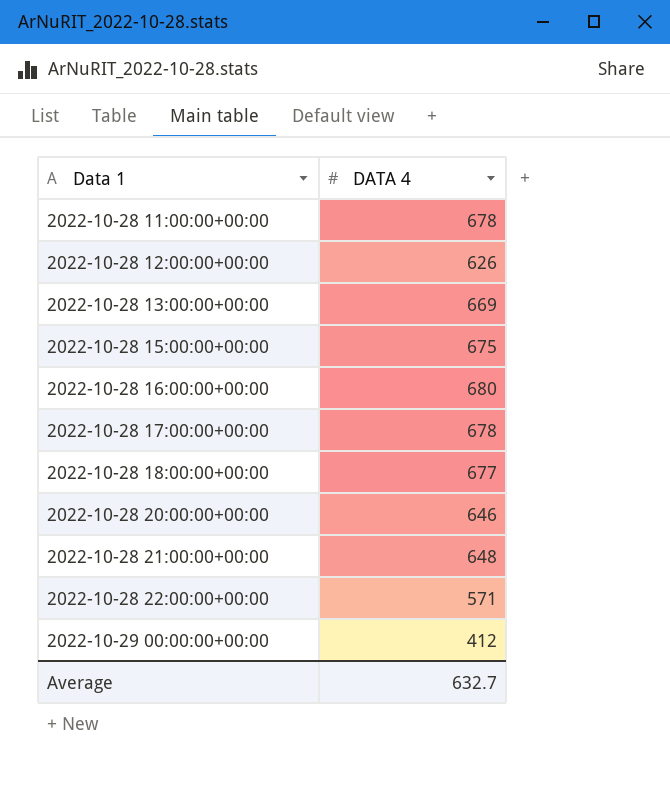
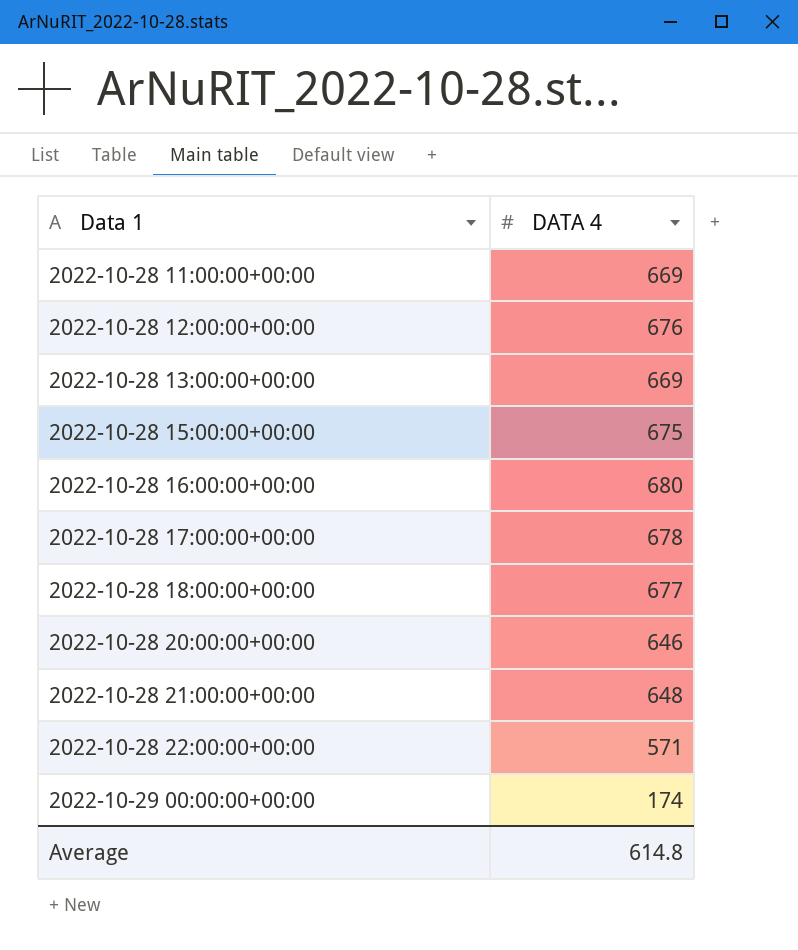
2022-10-28 11:00:00+00:00 | DATA 4: 678 -> 669
2022-10-28 12:00:00+00:00 | DATA 4: 626 -> 676
2022-10-29 00:00:00+00:00 | DATA 4: 412 -> 174
Average | DATA 4: 632.7 -> 614.8

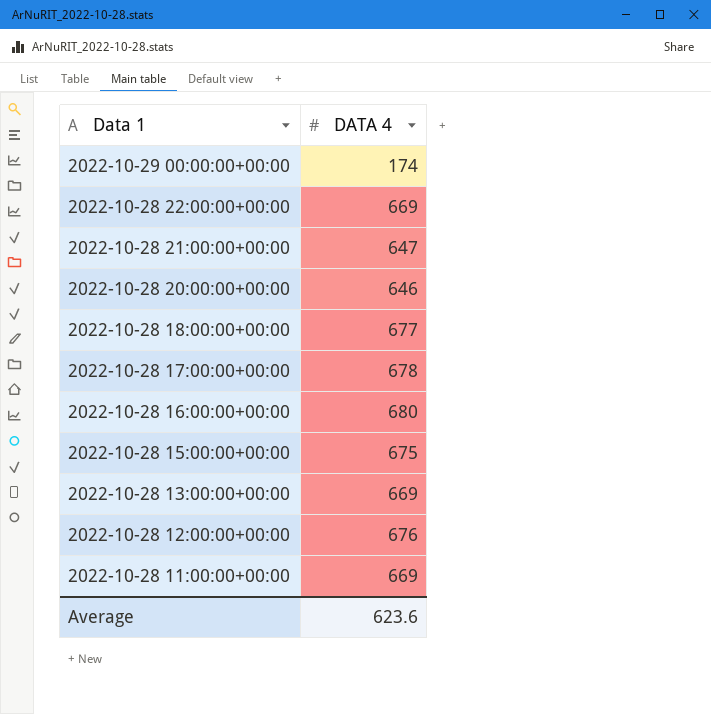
row order: Data 1 ascending -> Data 1 descending
2022-10-28 22:00:00+00:00 | DATA 4: 571 -> 669
2022-10-28 21:00:00+00:00 | DATA 4: 648 -> 647
Average | DATA 4: 614.8 -> 623.6

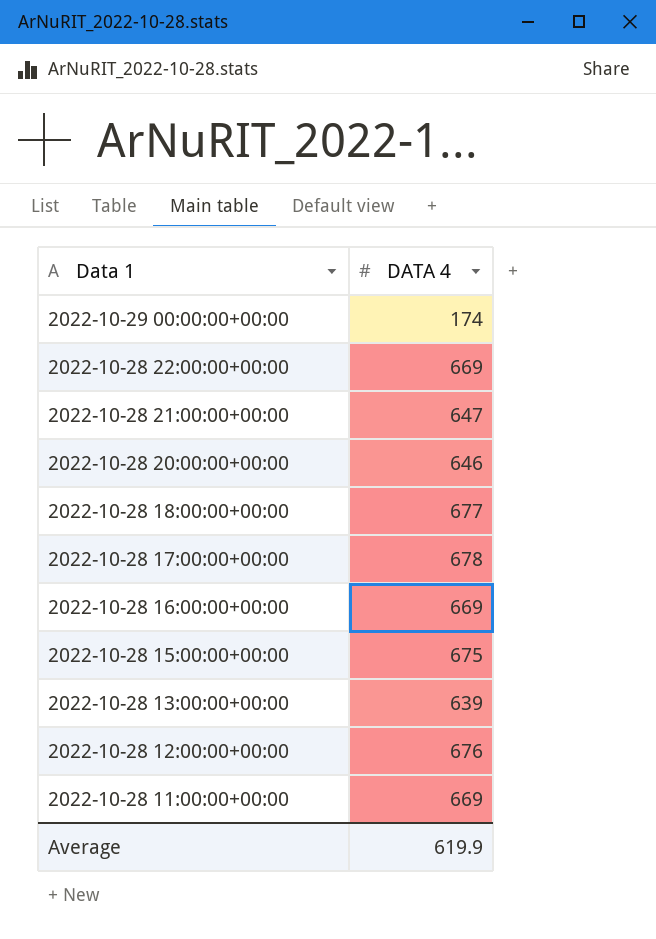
2022-10-28 16:00:00+00:00 | DATA 4: 680 -> 669
2022-10-28 13:00:00+00:00 | DATA 4: 669 -> 639
Average | DATA 4: 623.6 -> 619.9

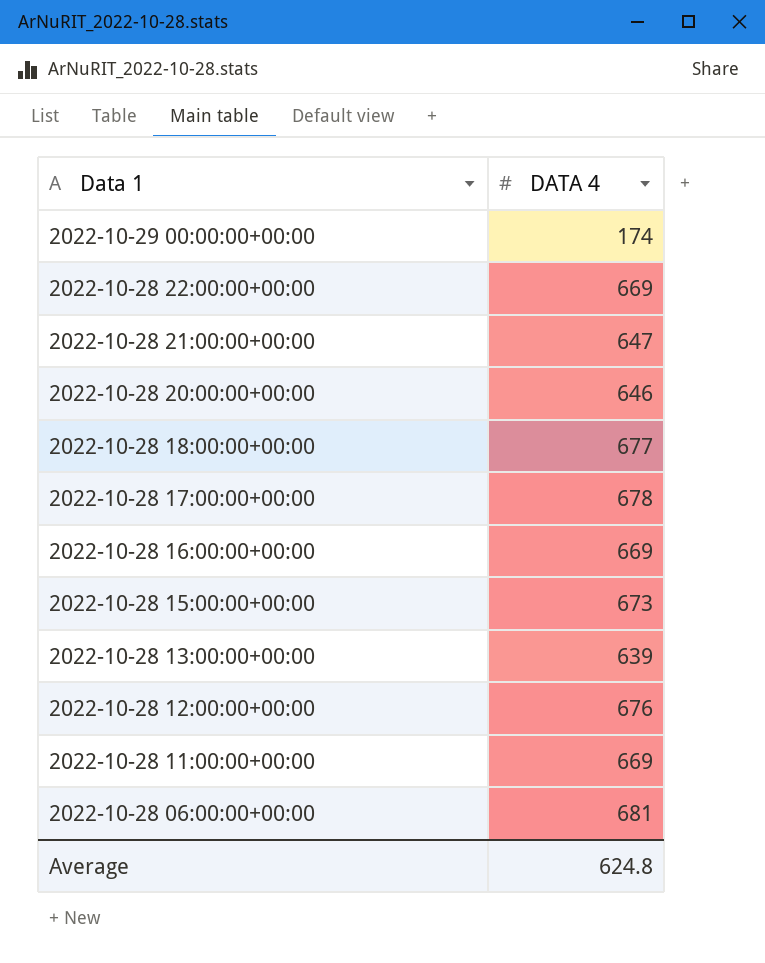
2022-10-28 15:00:00+00:00 | DATA 4: 675 -> 673
row 2022-10-28 06:00:00+00:00: none -> 681
Average | DATA 4: 619.9 -> 624.8

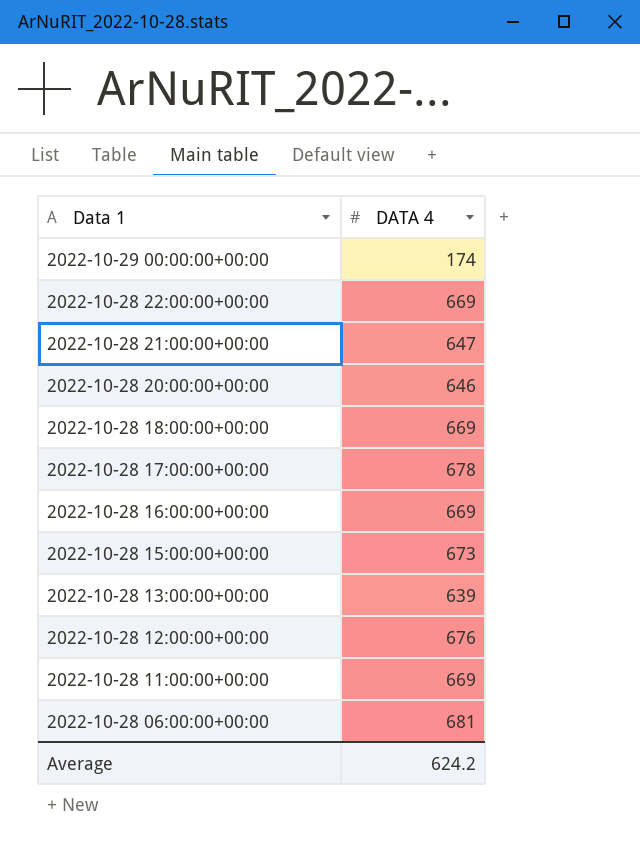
2022-10-28 18:00:00+00:00 | DATA 4: 677 -> 669
Average | DATA 4: 624.8 -> 624.2

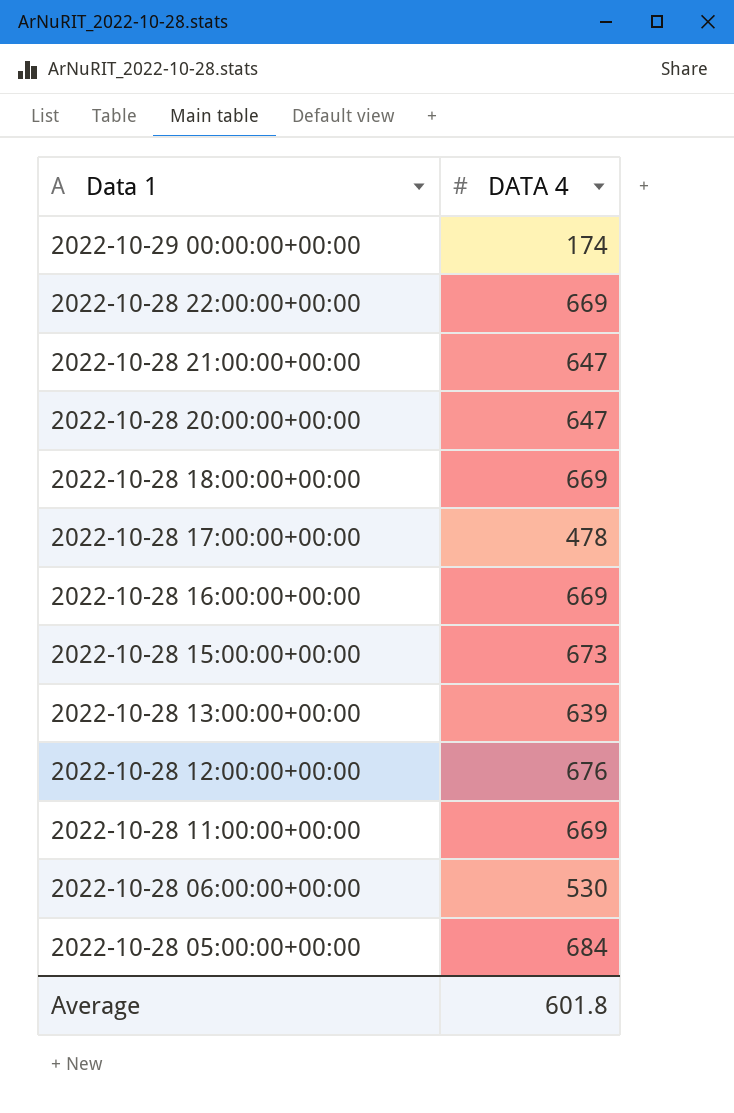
2022-10-28 20:00:00+00:00 | DATA 4: 646 -> 647
2022-10-28 17:00:00+00:00 | DATA 4: 678 -> 478
2022-10-28 06:00:00+00:00 | DATA 4: 681 -> 530
row 2022-10-28 05:00:00+00:00: none -> 684
Average | DATA 4: 624.2 -> 601.8

